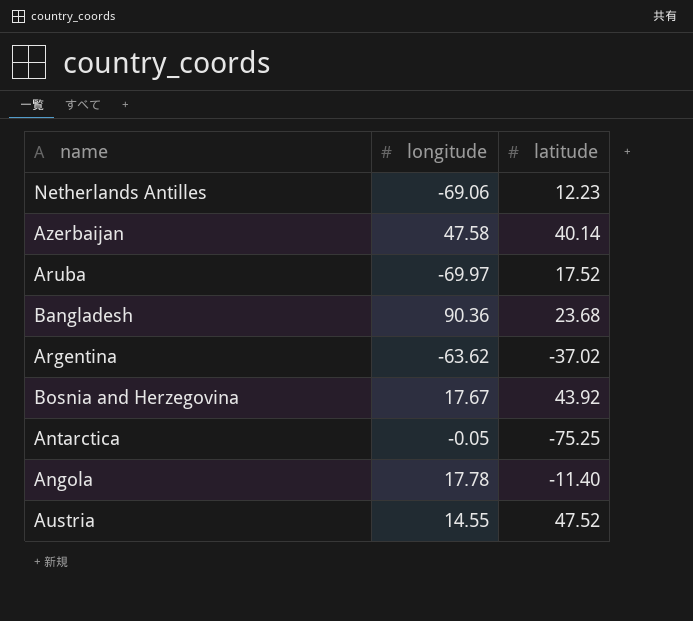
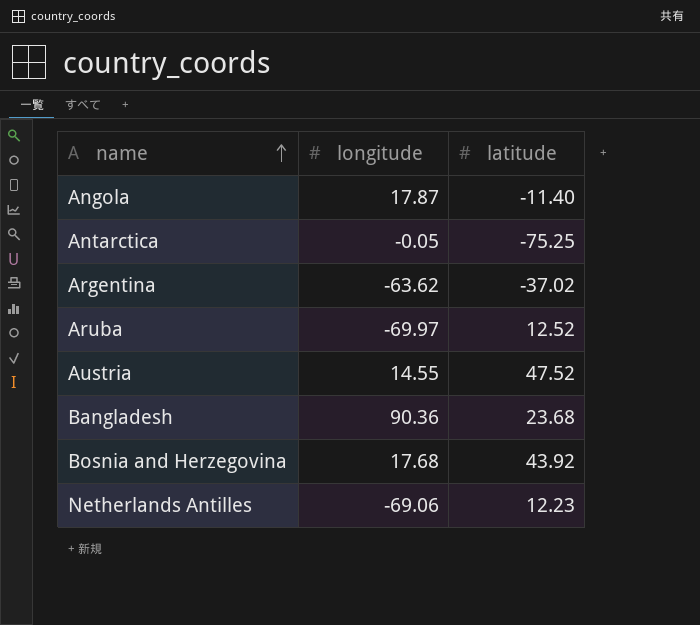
row order: none -> name ascending
row Azerbaijan: 47.58 | 40.14 -> none
Angola | longitude: 17.78 -> 17.87
Aruba | latitude: 17.52 -> 12.52
Bosnia and Herzegovina | longitude: 17.67 -> 17.68

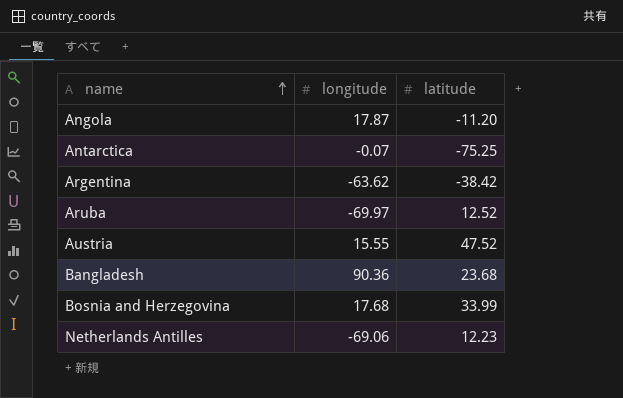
Angola | latitude: -11.40 -> -11.20
Antarctica | longitude: -0.05 -> -0.07
Argentina | latitude: -37.02 -> -38.42
Austria | longitude: 14.55 -> 15.55
Bosnia and Herzegovina | latitude: 43.92 -> 33.99

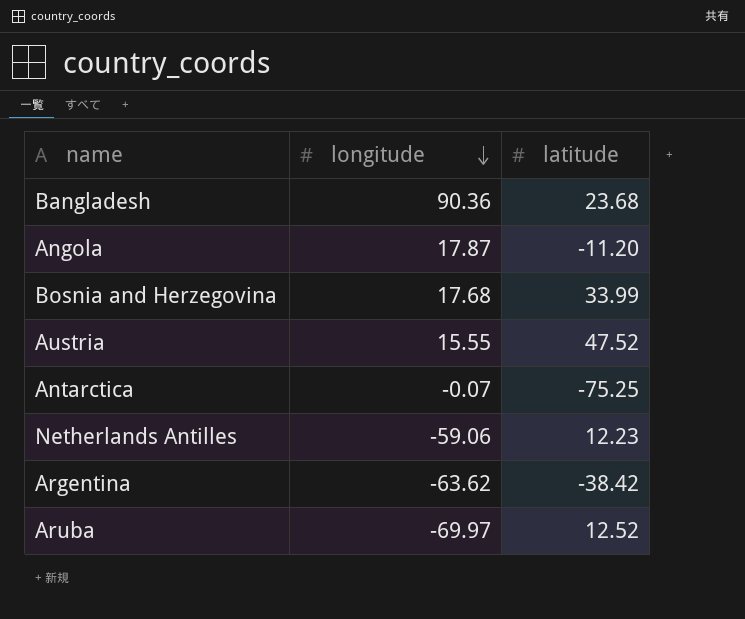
row order: name ascending -> longitude descending
Netherlands Antilles | longitude: -69.06 -> -59.06

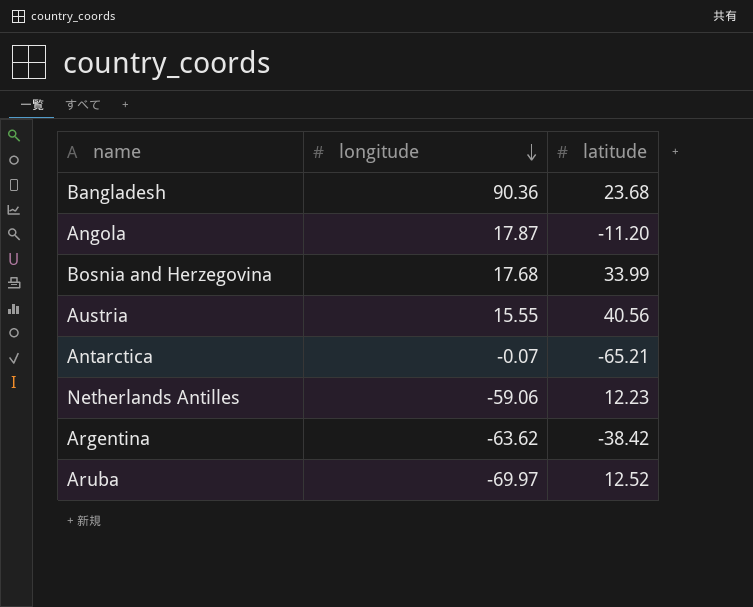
Austria | latitude: 47.52 -> 40.56
Antarctica | latitude: -75.25 -> -65.21

